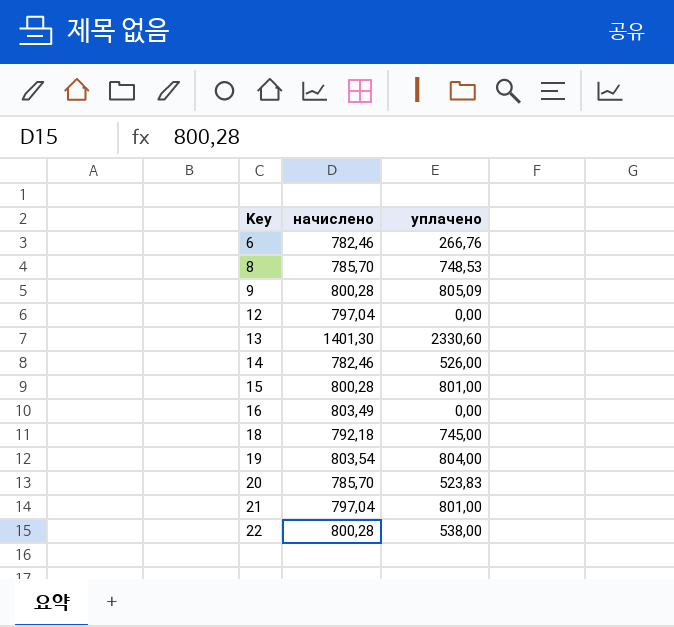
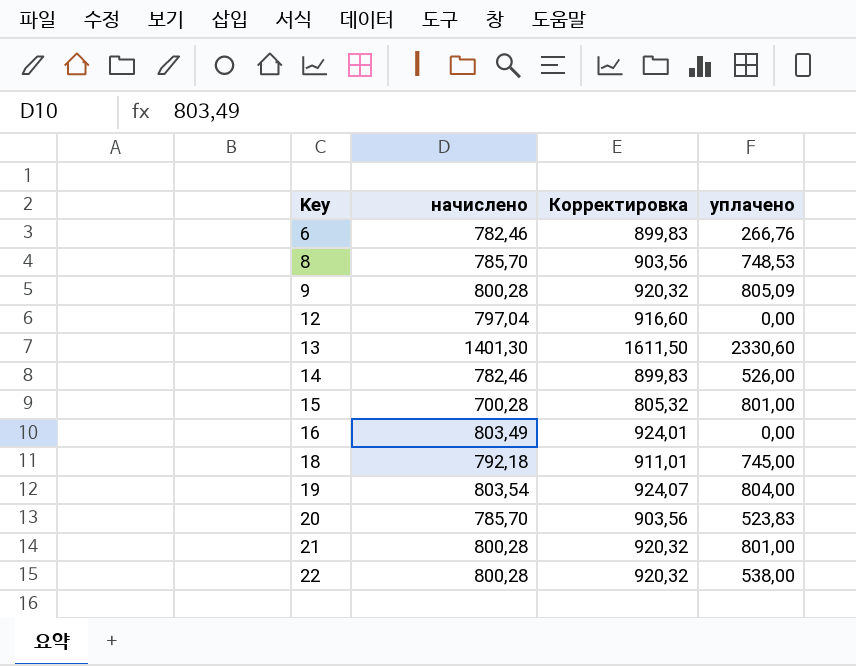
column Корректировка | formula: none -> [начислено] * 1,15
15 | начислено: 800,28 -> 700,28
21 | начислено: 797,04 -> 800,28

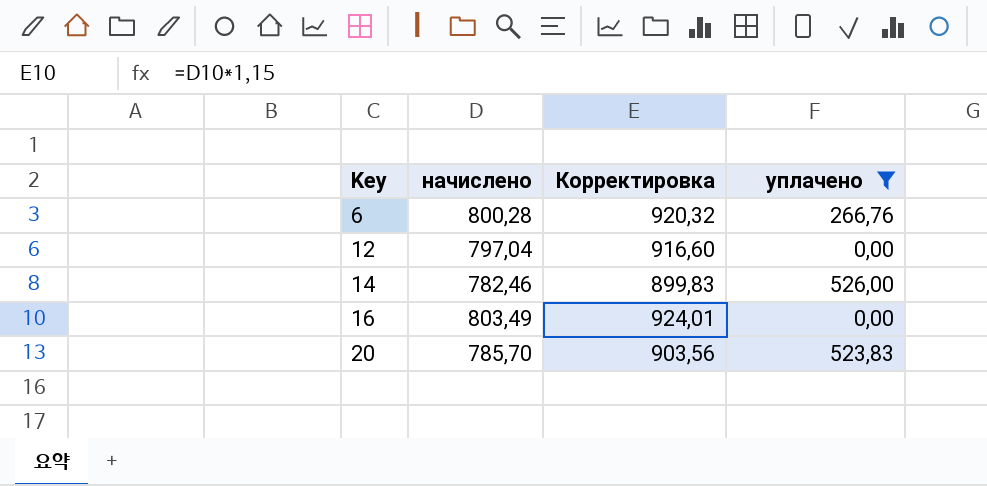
filter: none -> уплачено <= 526,00
6 | начислено: 782,46 -> 800,28
6 | Корректировка: 899,83 -> 920,32

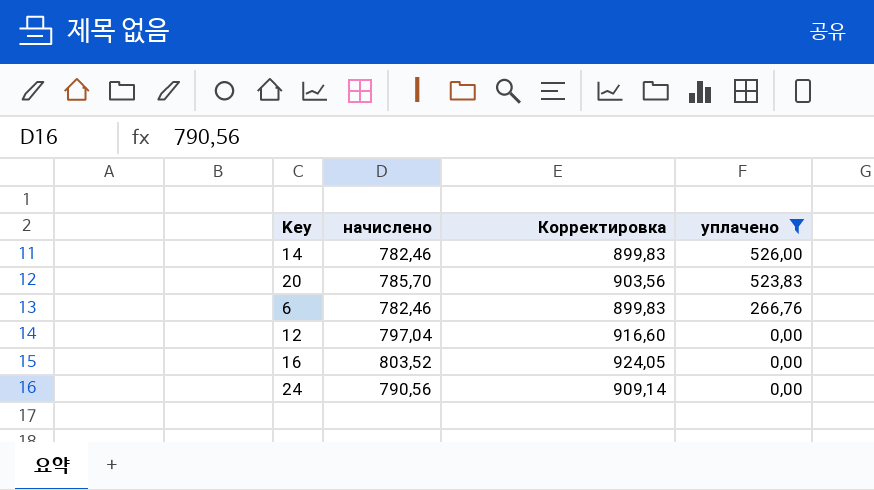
row order: Key ascending -> уплачено descending
6 | начислено: 800,28 -> 782,46
6 | Корректировка: 920,32 -> 899,83
16 | начислено: 803,49 -> 803,52
16 | Корректировка: 924,01 -> 924,05
row 24: none -> 790,56 | 909,14 | 0,00

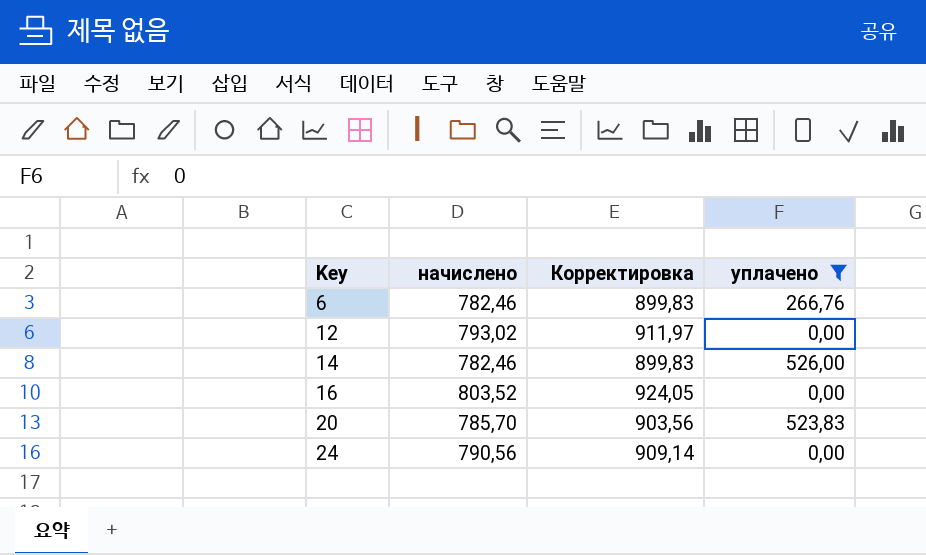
row order: уплачено descending -> Key ascending
12 | начислено: 797,04 -> 793,02
12 | Корректировка: 916,60 -> 911,97

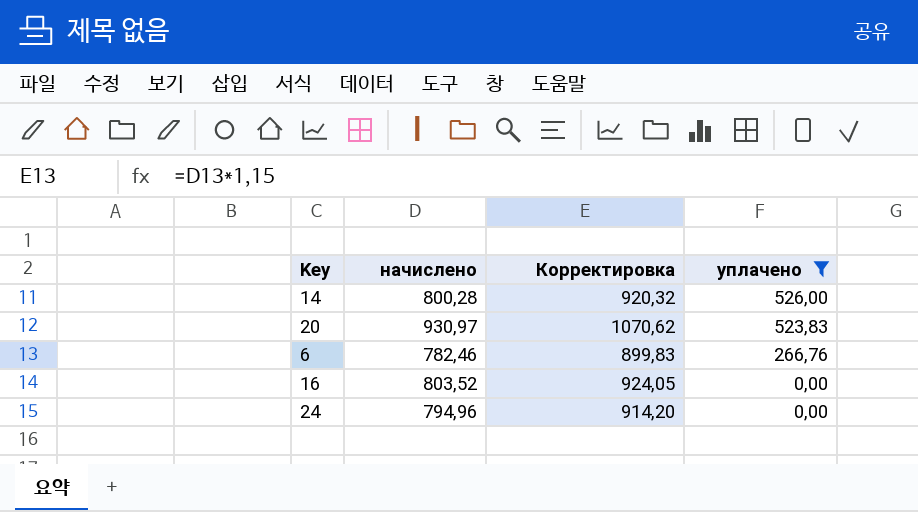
row order: Key ascending -> уплачено descending
row 12: 793,02 | 911,97 | 0,00 -> none
14 | начислено: 782,46 -> 800,28
14 | Корректировка: 899,83 -> 920,32
20 | начислено: 785,70 -> 930,97
20 | Корректировка: 903,56 -> 1070,62
24 | начислено: 790,56 -> 794,96
24 | Корректировка: 909,14 -> 914,20

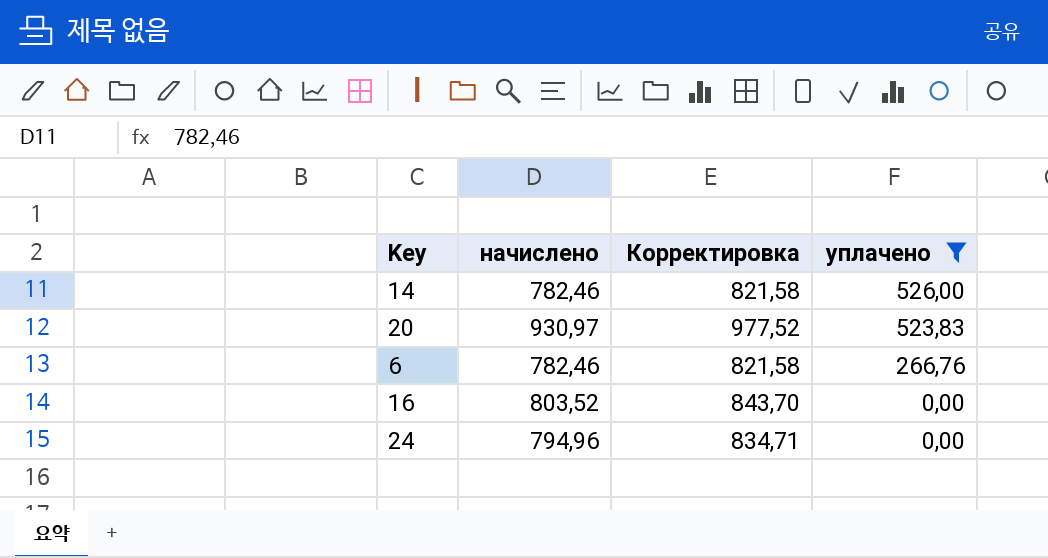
column Корректировка | formula: [начислено] * 1,15 -> [начислено] * 1,05
14 | начислено: 800,28 -> 782,46

